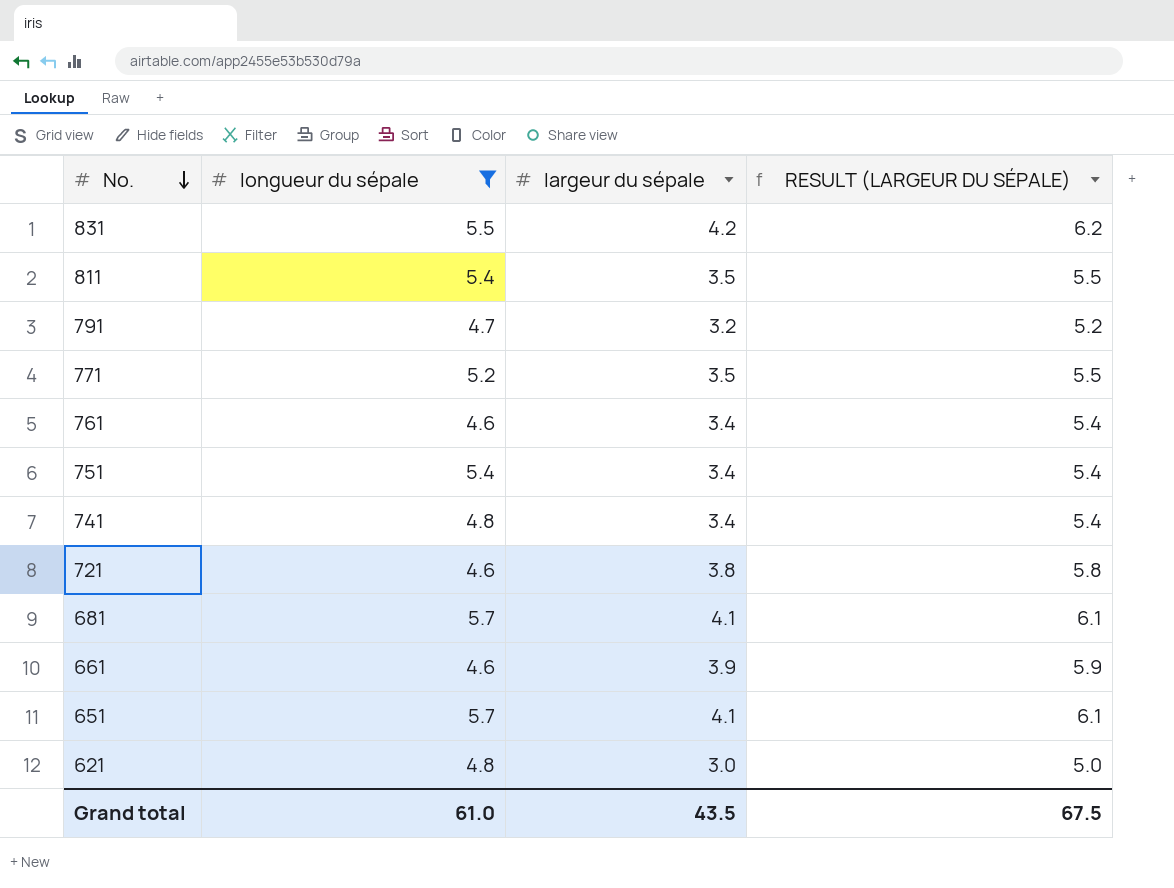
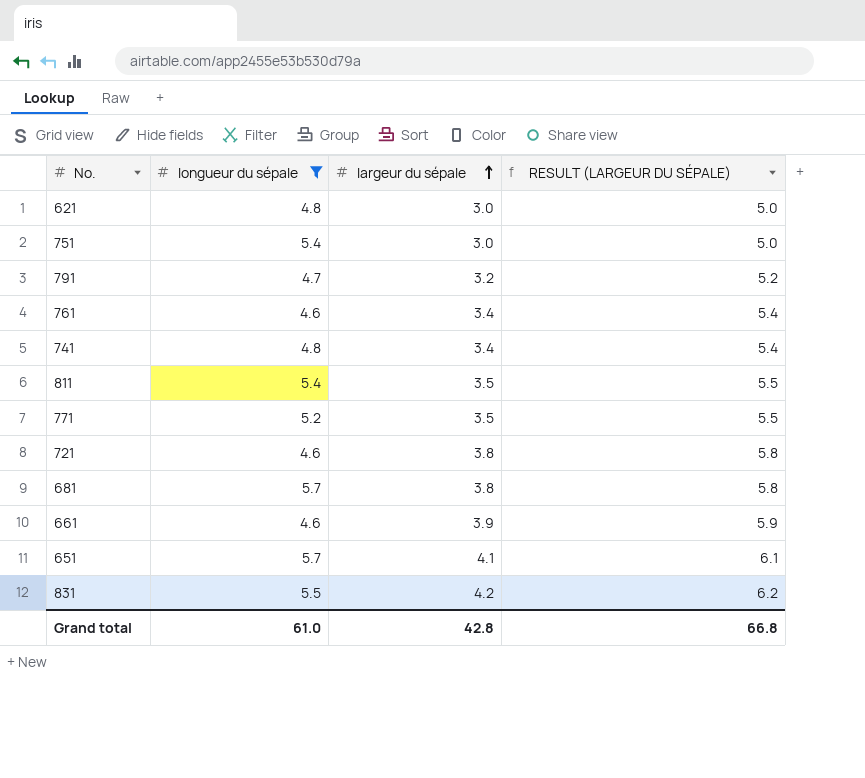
row order: No. descending -> largeur du sépale ascending
751 | largeur du sépale: 3.4 -> 3.0
751 | RESULT (LARGEUR DU SÉPALE): 5.4 -> 5.0
681 | largeur du sépale: 4.1 -> 3.8
681 | RESULT (LARGEUR DU SÉPALE): 6.1 -> 5.8
Grand total | largeur du sépale: 43.5 -> 42.8
Grand total | RESULT (LARGEUR DU SÉPALE): 67.5 -> 66.8

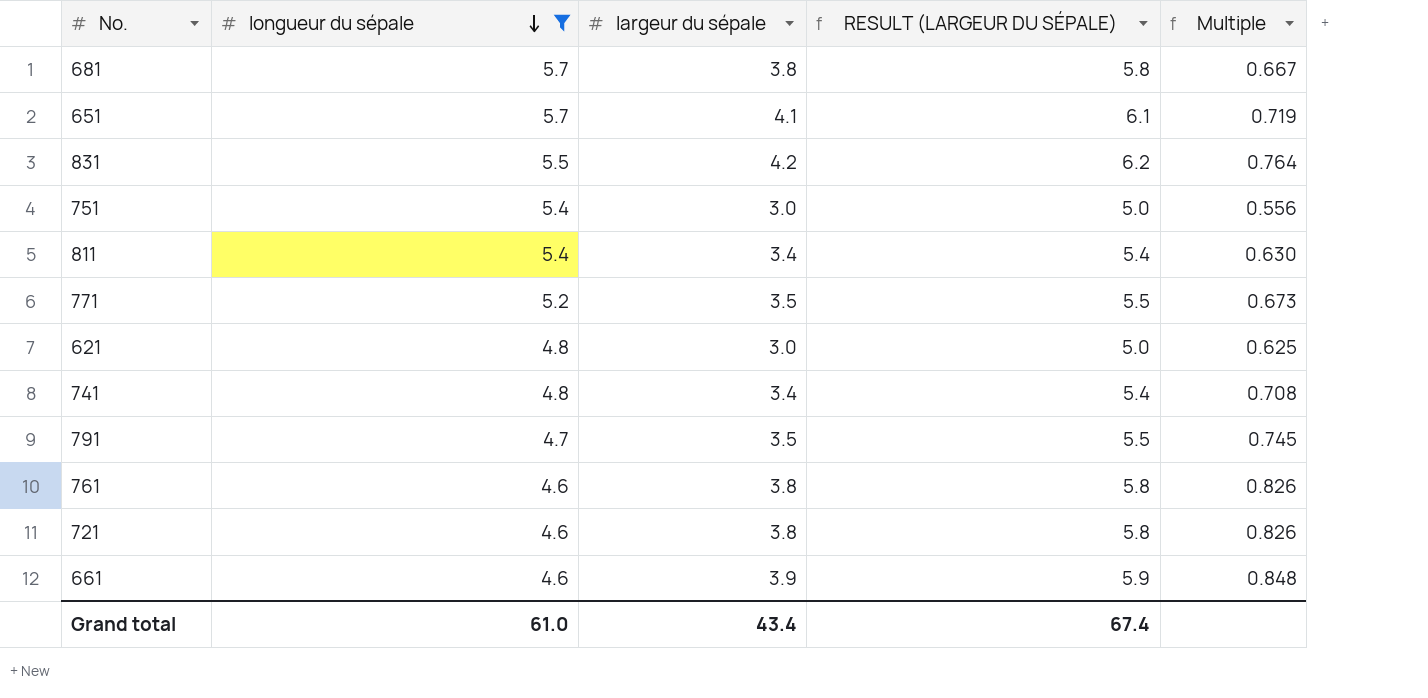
row order: largeur du sépale ascending -> longueur du sépale descending
column Multiple | formula: none -> [largeur du sépale] / [longueur du sépale]
811 | largeur du sépale: 3.5 -> 3.4
811 | RESULT (LARGEUR DU SÉPALE): 5.5 -> 5.4
791 | largeur du sépale: 3.2 -> 3.5
791 | RESULT (LARGEUR DU SÉPALE): 5.2 -> 5.5
761 | largeur du sépale: 3.4 -> 3.8
761 | RESULT (LARGEUR DU SÉPALE): 5.4 -> 5.8
Grand total | largeur du sépale: 42.8 -> 43.4
Grand total | RESULT (LARGEUR DU SÉPALE): 66.8 -> 67.4

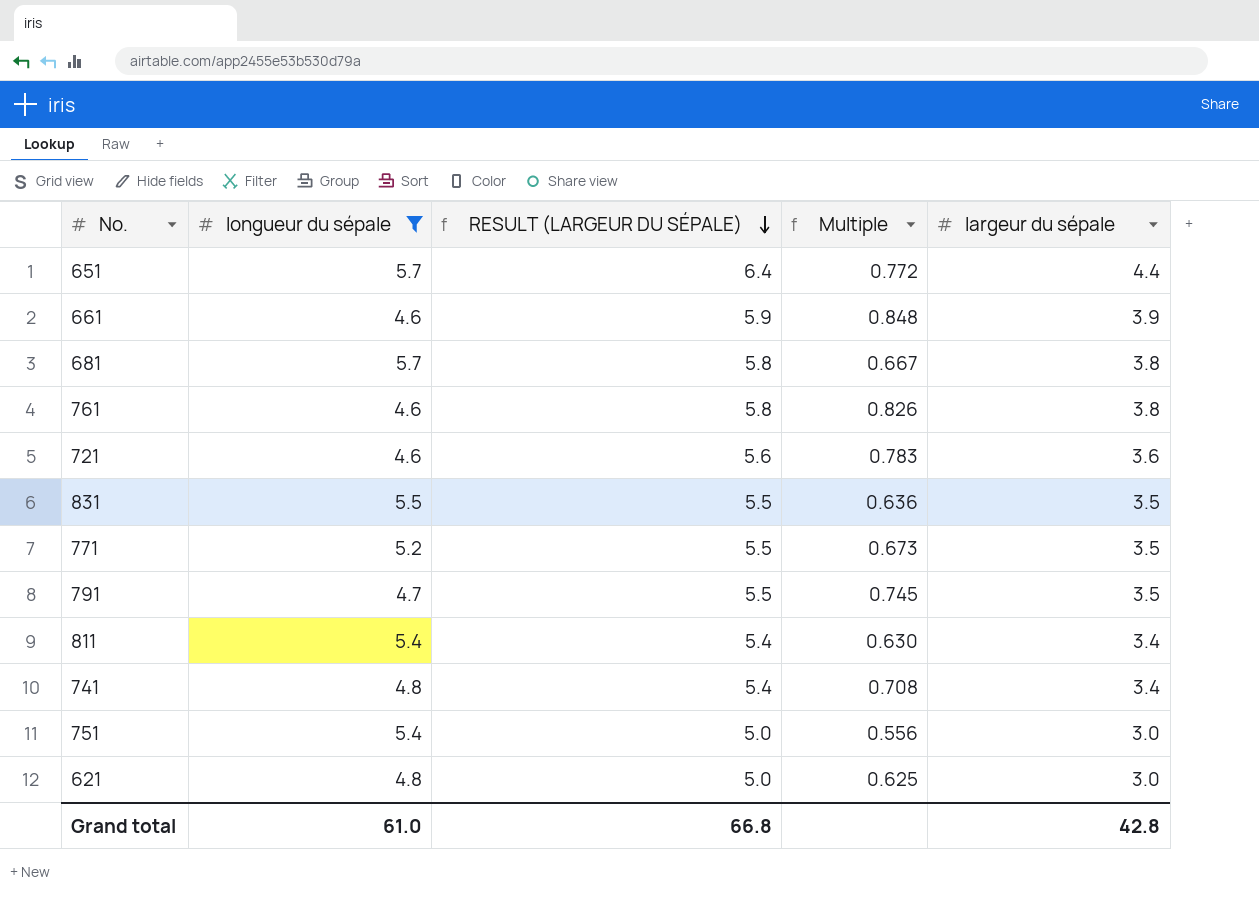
row order: longueur du sépale descending -> RESULT (LARGEUR DU SÉPALE) descending
column largeur du sépale | position: 3 -> 5
651 | RESULT (LARGEUR DU SÉPALE): 6.1 -> 6.4
651 | Multiple: 0.719 -> 0.772
651 | largeur du sépale: 4.1 -> 4.4
721 | RESULT (LARGEUR DU SÉPALE): 5.8 -> 5.6
721 | Multiple: 0.826 -> 0.783
721 | largeur du sépale: 3.8 -> 3.6
831 | RESULT (LARGEUR DU SÉPALE): 6.2 -> 5.5
831 | Multiple: 0.764 -> 0.636
831 | largeur du sépale: 4.2 -> 3.5
Grand total | RESULT (LARGEUR DU SÉPALE): 67.4 -> 66.8
Grand total | largeur du sépale: 43.4 -> 42.8

